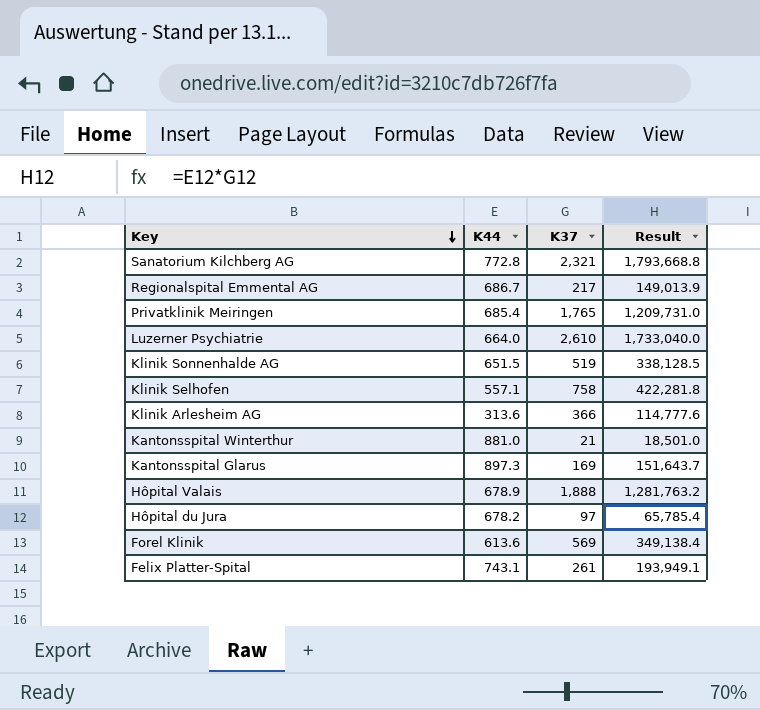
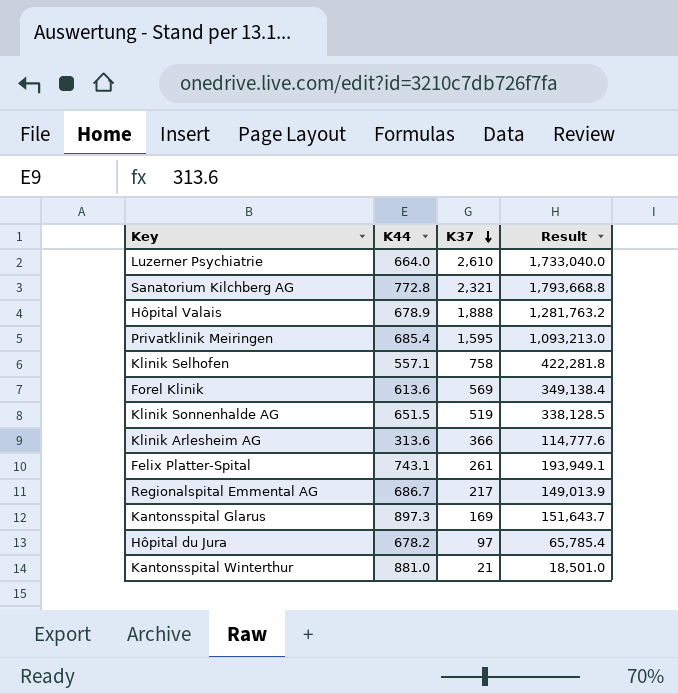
row order: Key descending -> K37 descending
Privatklinik Meiringen | K37: 1,765 -> 1,595
Privatklinik Meiringen | Result: 1,209,731.0 -> 1,093,213.0

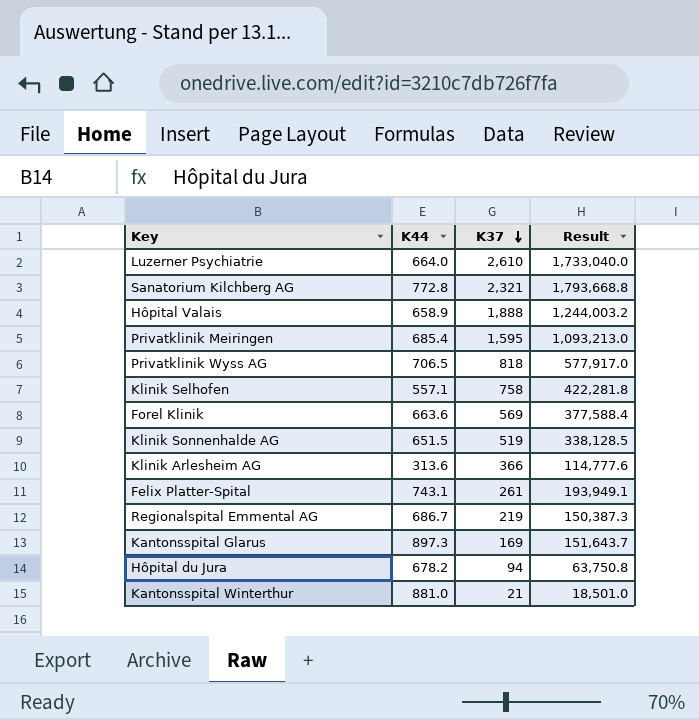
Hôpital Valais | K44: 678.9 -> 658.9
Hôpital Valais | Result: 1,281,763.2 -> 1,244,003.2
row Privatklinik Wyss AG: none -> 706.5 | 818 | 577,917.0
Forel Klinik | K44: 613.6 -> 663.6
Forel Klinik | Result: 349,138.4 -> 377,588.4
Regionalspital Emmental AG | K37: 217 -> 219
Regionalspital Emmental AG | Result: 149,013.9 -> 150,387.3
Hôpital du Jura | K37: 97 -> 94
Hôpital du Jura | Result: 65,785.4 -> 63,750.8

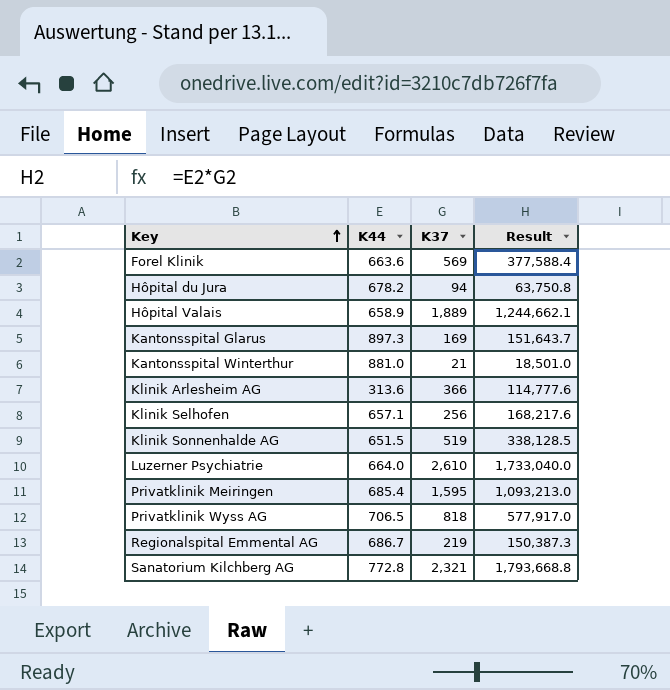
row order: K37 descending -> Key ascending
row Felix Platter-Spital: 743.1 | 261 | 193,949.1 -> none
Hôpital Valais | K37: 1,888 -> 1,889
Hôpital Valais | Result: 1,244,003.2 -> 1,244,662.1
Klinik Selhofen | K44: 557.1 -> 657.1
Klinik Selhofen | K37: 758 -> 256
Klinik Selhofen | Result: 422,281.8 -> 168,217.6

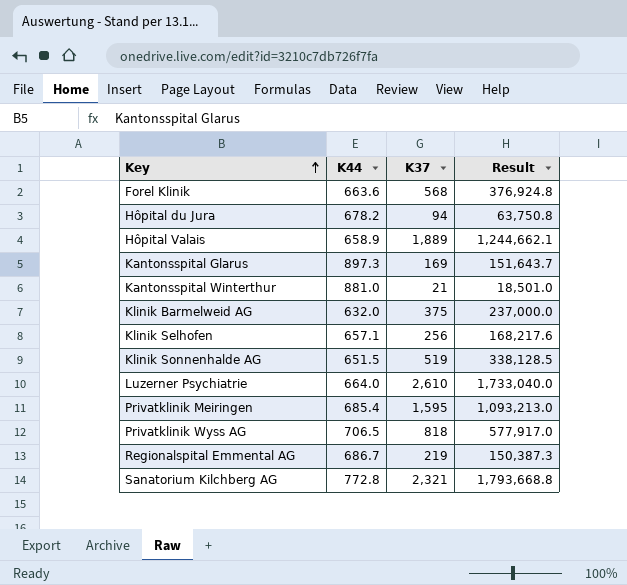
row Klinik Arlesheim AG: 313.6 | 366 | 114,777.6 -> none
Forel Klinik | K37: 569 -> 568
Forel Klinik | Result: 377,588.4 -> 376,924.8
row Klinik Barmelweid AG: none -> 632.0 | 375 | 237,000.0

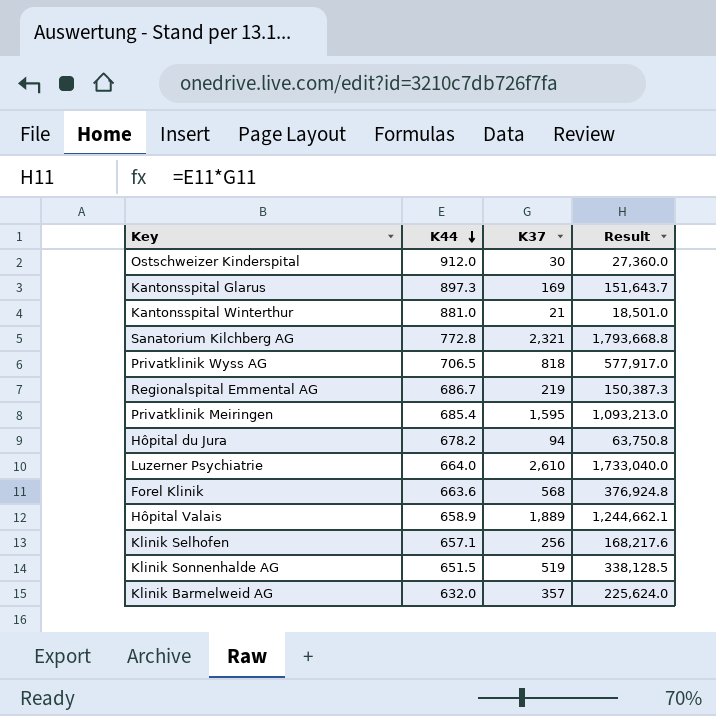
row order: Key ascending -> K44 descending
row Ostschweizer Kinderspital: none -> 912.0 | 30 | 27,360.0
Klinik Barmelweid AG | K37: 375 -> 357
Klinik Barmelweid AG | Result: 237,000.0 -> 225,624.0

